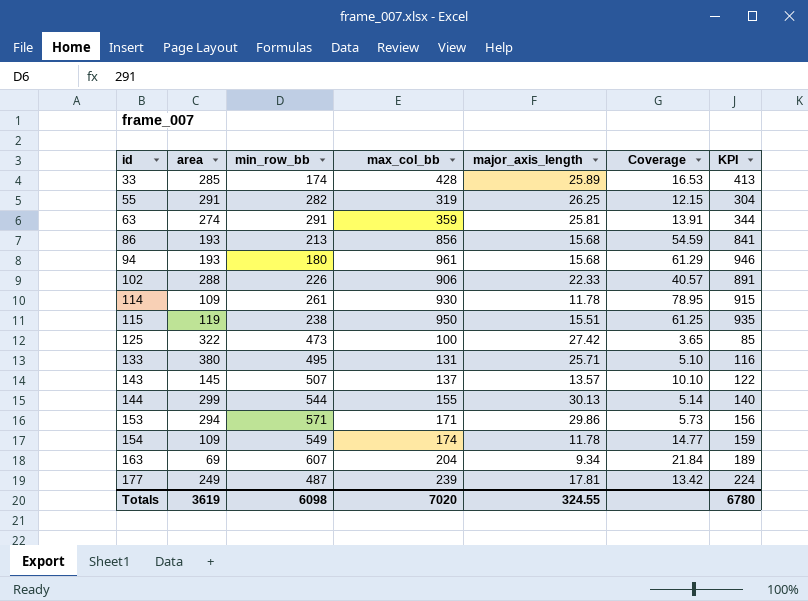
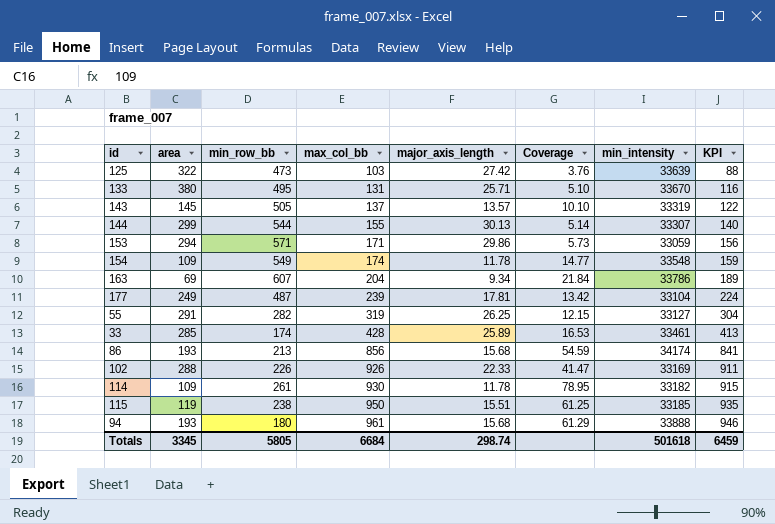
row order: id ascending -> max_col_bb ascending
column min_intensity | position: none -> 7
row 63: 274 | 291 | 359 | 25.81 | 13.91 | 344 -> none
125 | max_col_bb: 100 -> 103
125 | Coverage: 3.65 -> 3.76
125 | KPI: 85 -> 88
143 | min_row_bb: 507 -> 505
102 | max_col_bb: 906 -> 926
102 | Coverage: 40.57 -> 41.47
102 | KPI: 891 -> 911
Totals | area: 3619 -> 3345
Totals | min_row_bb: 6098 -> 5805
Totals | max_col_bb: 7020 -> 6684
Totals | major_axis_length: 324.55 -> 298.74
Totals | KPI: 6780 -> 6459

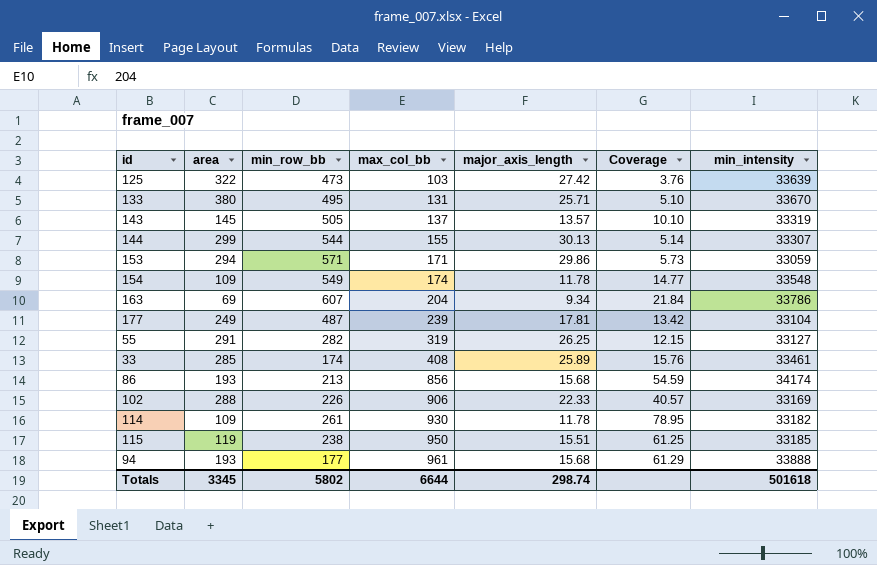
column KPI | formula: [max_col_bb] - 15 -> none
33 | max_col_bb: 428 -> 408
33 | Coverage: 16.53 -> 15.76
102 | max_col_bb: 926 -> 906
102 | Coverage: 41.47 -> 40.57
94 | min_row_bb: 180 -> 177
Totals | min_row_bb: 5805 -> 5802
Totals | max_col_bb: 6684 -> 6644

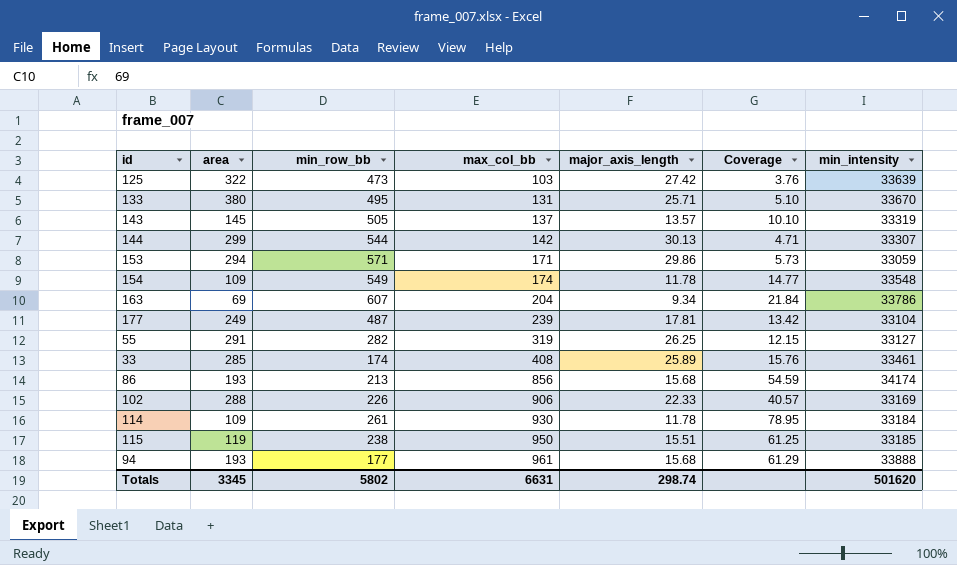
144 | max_col_bb: 155 -> 142
144 | Coverage: 5.14 -> 4.71
114 | min_intensity: 33182 -> 33184
Totals | max_col_bb: 6644 -> 6631
Totals | min_intensity: 501618 -> 501620

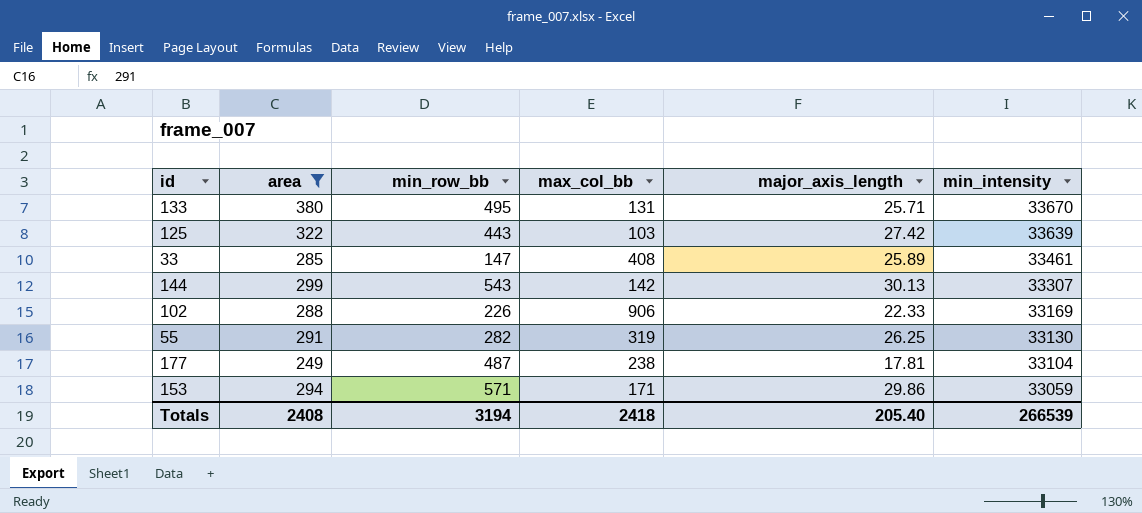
filter: none -> area >= 249
row order: max_col_bb ascending -> min_intensity descending
column Coverage | formula: [max_col_bb] / [major_axis_length] -> none
125 | min_row_bb: 473 -> 443
33 | min_row_bb: 174 -> 147
144 | min_row_bb: 544 -> 543
55 | min_intensity: 33127 -> 33130
177 | max_col_bb: 239 -> 238
Totals | area: 3345 -> 2408
Totals | min_row_bb: 5802 -> 3194
Totals | max_col_bb: 6631 -> 2418
Totals | major_axis_length: 298.74 -> 205.40
Totals | min_intensity: 501620 -> 266539

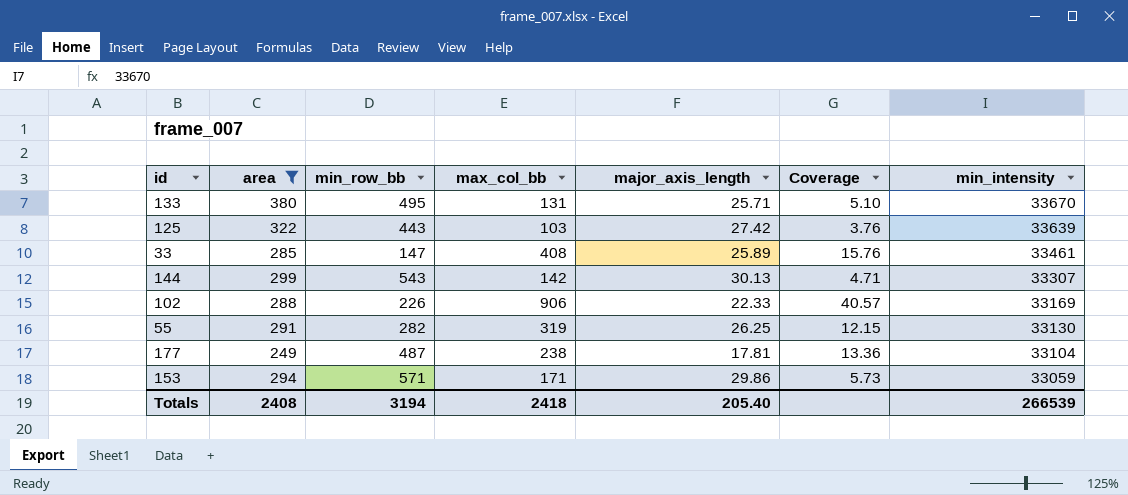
column Coverage | formula: none -> [max_col_bb] / [major_axis_length]

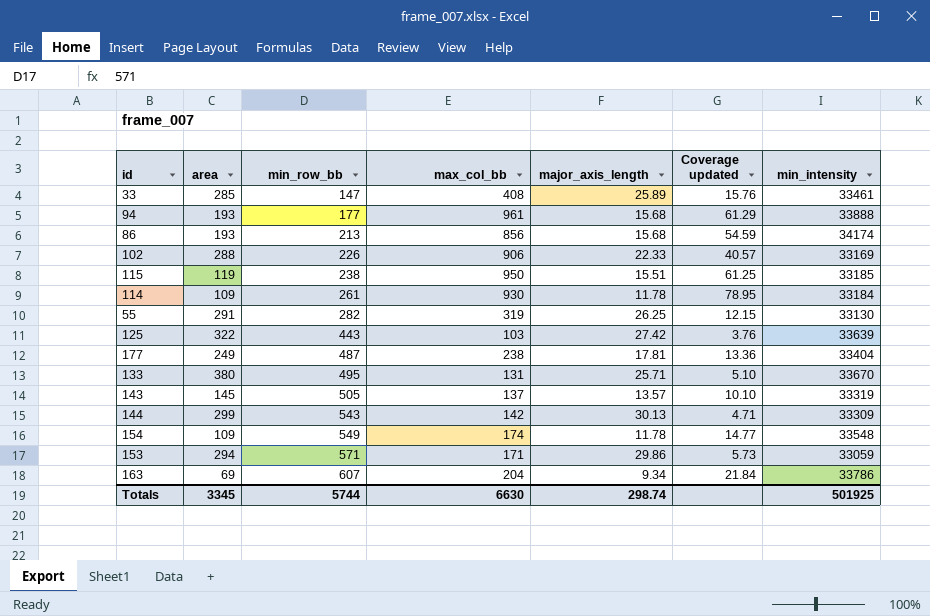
filter: area >= 249 -> none
row order: min_intensity descending -> min_row_bb ascending
column name: Coverage -> Coverage updated
177 | min_intensity: 33104 -> 33404
144 | min_intensity: 33307 -> 33309
Totals | area: 2408 -> 3345
Totals | min_row_bb: 3194 -> 5744
Totals | max_col_bb: 2418 -> 6630
Totals | major_axis_length: 205.40 -> 298.74
Totals | min_intensity: 266539 -> 501925

